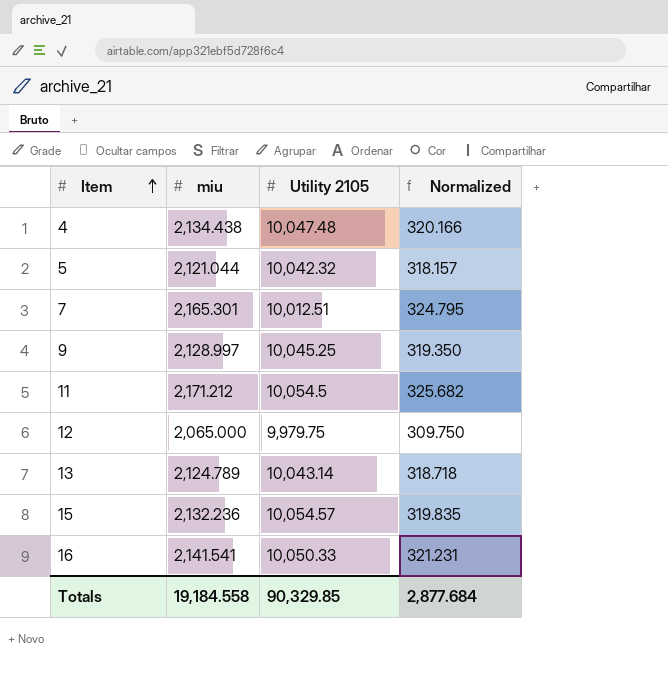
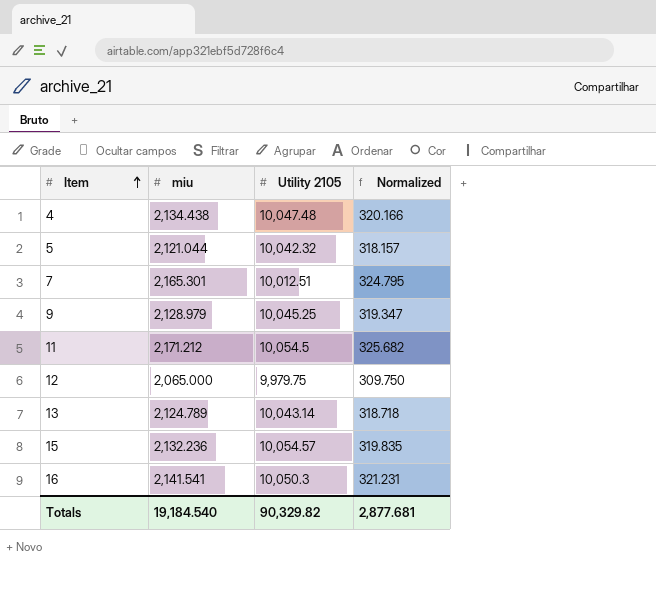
9 | miu: 2,128.997 -> 2,128.979
9 | Normalized: 319.350 -> 319.347
16 | Utility 2105: 10,050.33 -> 10,050.3
Totals | miu: 19,184.558 -> 19,184.540
Totals | Utility 2105: 90,329.85 -> 90,329.82
Totals | Normalized: 2,877.684 -> 2,877.681

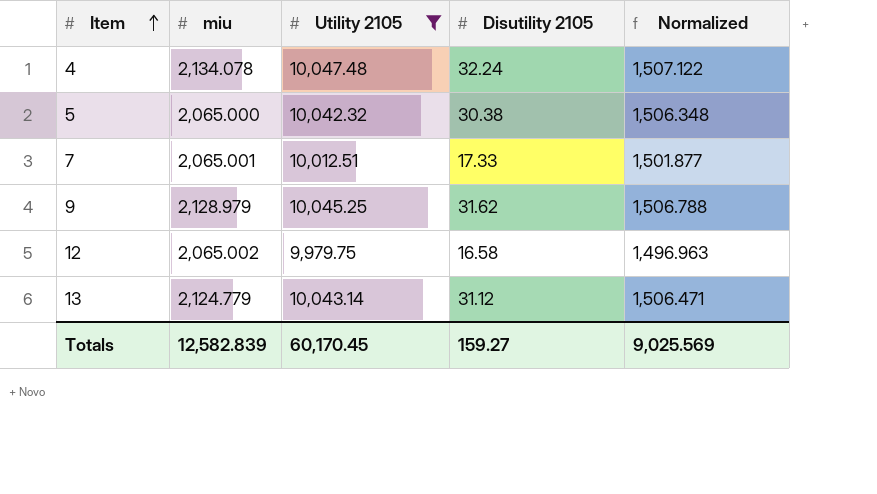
filter: none -> Utility 2105 <= 10,047.48
column Disutility 2105 | position: none -> 4
column Normalized | formula: [miu] * 0.15 -> [Utility 2105] * 0.15
4 | miu: 2,134.438 -> 2,134.078
5 | miu: 2,121.044 -> 2,065.000
7 | miu: 2,165.301 -> 2,065.001
12 | miu: 2,065.000 -> 2,065.002
13 | miu: 2,124.789 -> 2,124.779
Totals | miu: 19,184.540 -> 12,582.839
Totals | Utility 2105: 90,329.82 -> 60,170.45
Totals | Normalized: 2,877.681 -> 9,025.569

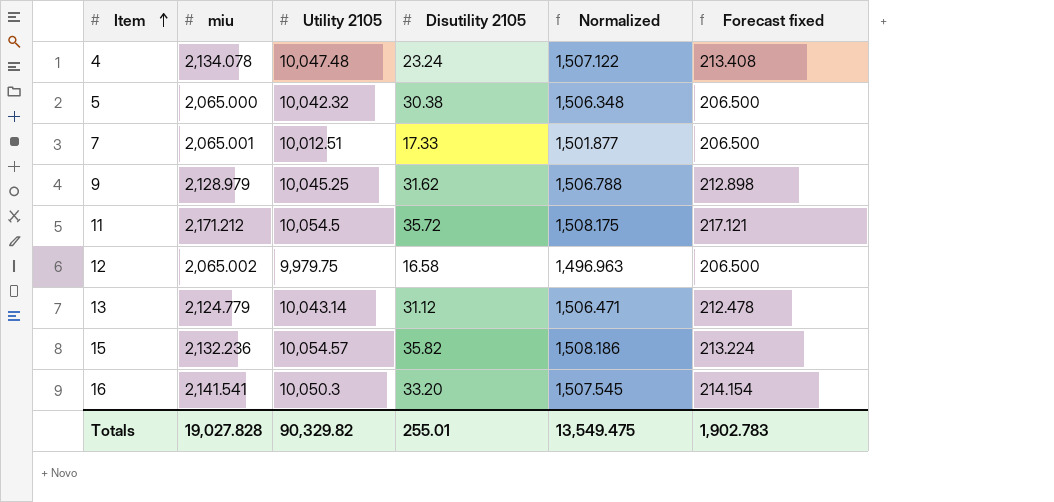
filter: Utility 2105 <= 10,047.48 -> none
column Forecast fixed | formula: none -> [miu] * 0.1
4 | Disutility 2105: 32.24 -> 23.24
Totals | miu: 12,582.839 -> 19,027.828
Totals | Utility 2105: 60,170.45 -> 90,329.82
Totals | Disutility 2105: 159.27 -> 255.01
Totals | Normalized: 9,025.569 -> 13,549.475

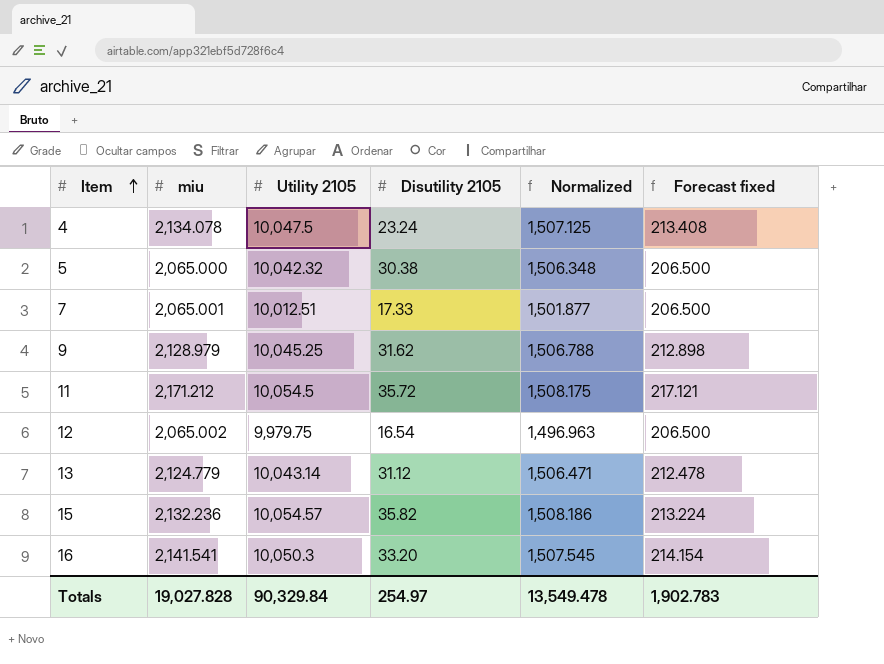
4 | Utility 2105: 10,047.48 -> 10,047.5
4 | Normalized: 1,507.122 -> 1,507.125
12 | Disutility 2105: 16.58 -> 16.54
Totals | Utility 2105: 90,329.82 -> 90,329.84
Totals | Disutility 2105: 255.01 -> 254.97
Totals | Normalized: 13,549.475 -> 13,549.478

